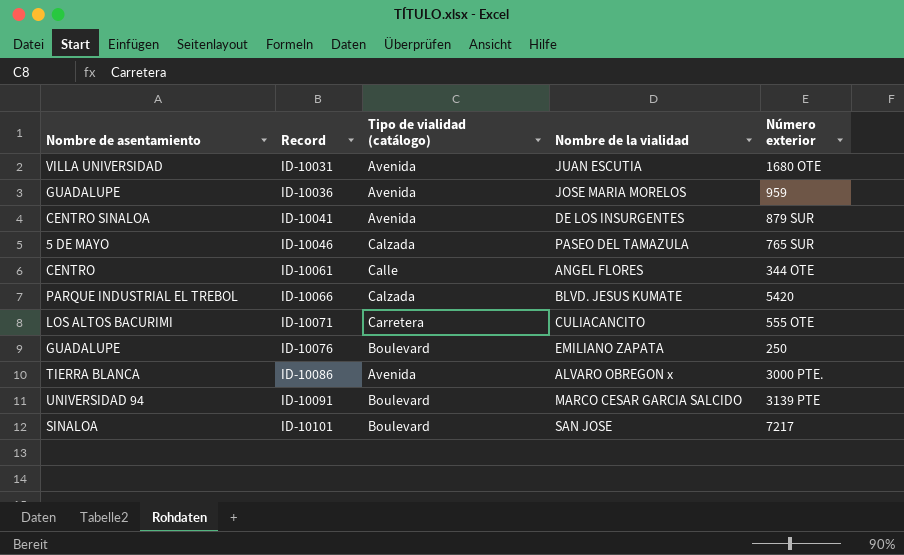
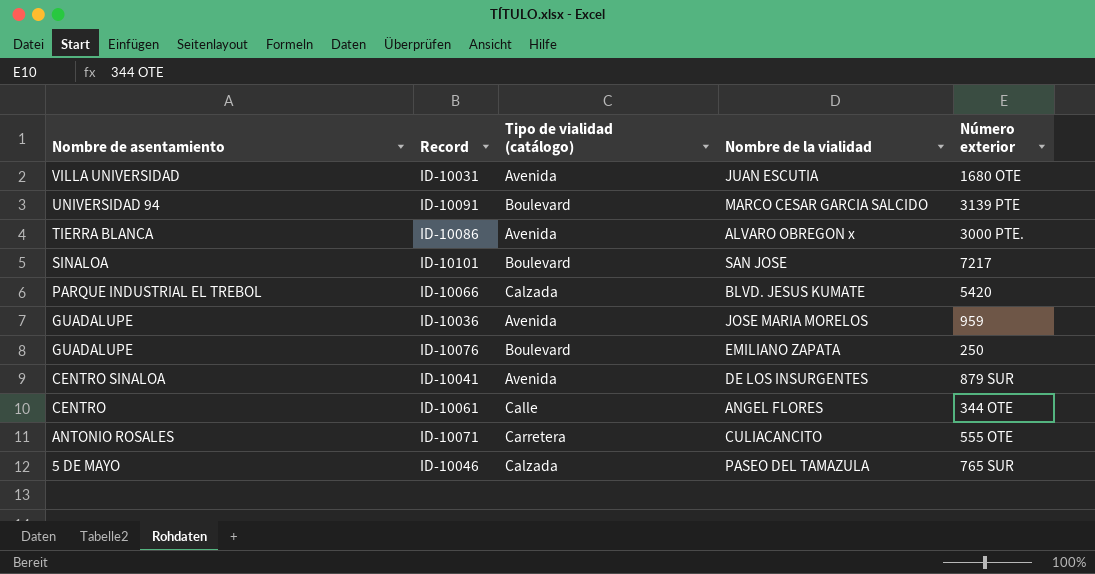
row order: Record ascending -> Nombre de asentamiento descending
ID-10071 | Nombre de asentamiento: LOS ALTOS BACURIMI -> ANTONIO ROSALES

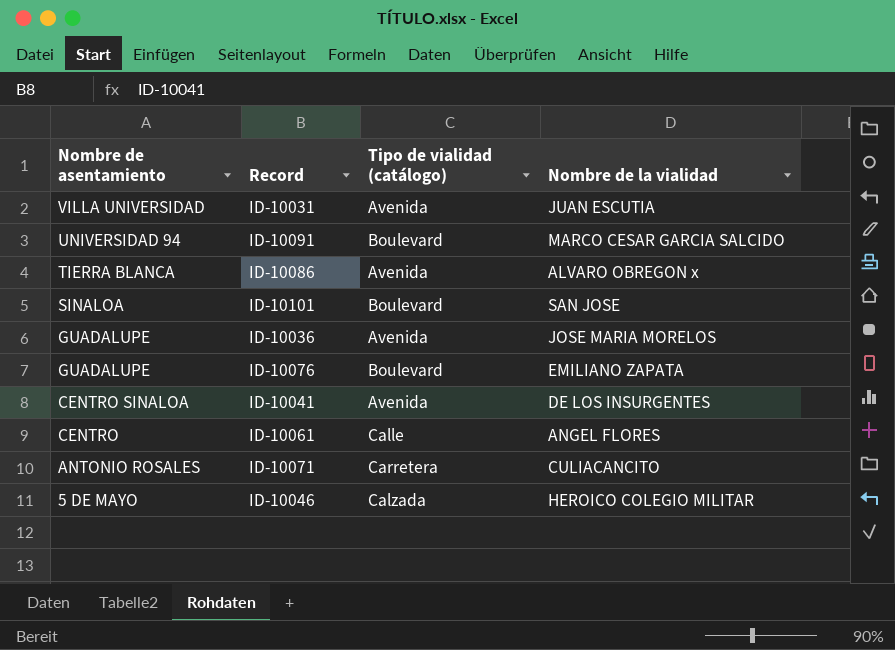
column Número exterior | position: 5 -> none
row ID-10066: PARQUE INDUSTRIAL EL TREBOL | Calzada | BLVD. JESUS KUMATE | 5420 -> none
ID-10046 | Nombre de la vialidad: PASEO DEL TAMAZULA -> HEROICO COLEGIO MILITAR

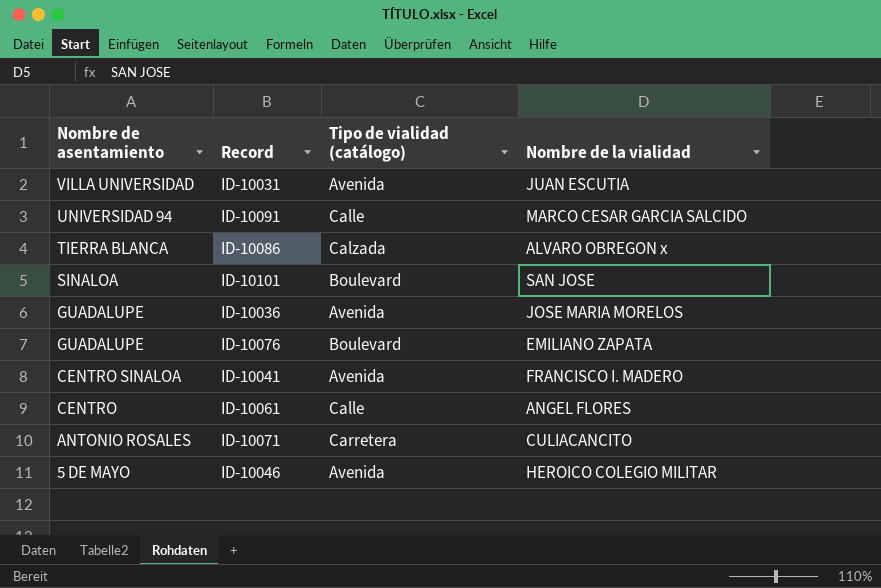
ID-10091 | Tipo de vialidad (catálogo): Boulevard -> Calle
ID-10086 | Tipo de vialidad (catálogo): Avenida -> Calzada
ID-10041 | Nombre de la vialidad: DE LOS INSURGENTES -> FRANCISCO I. MADERO
ID-10046 | Tipo de vialidad (catálogo): Calzada -> Avenida

